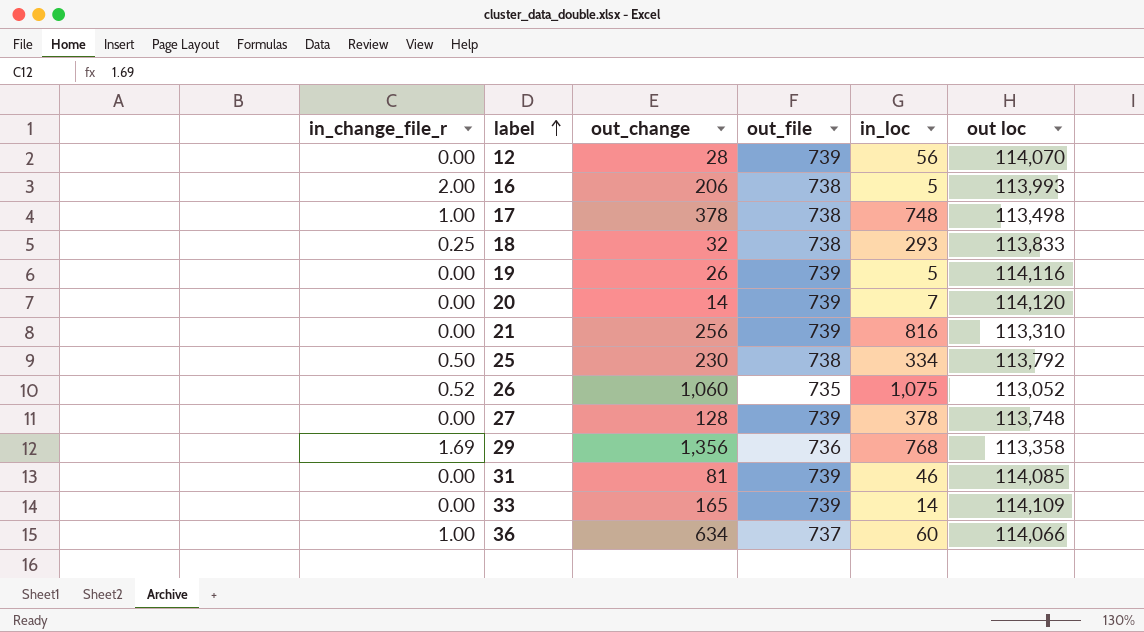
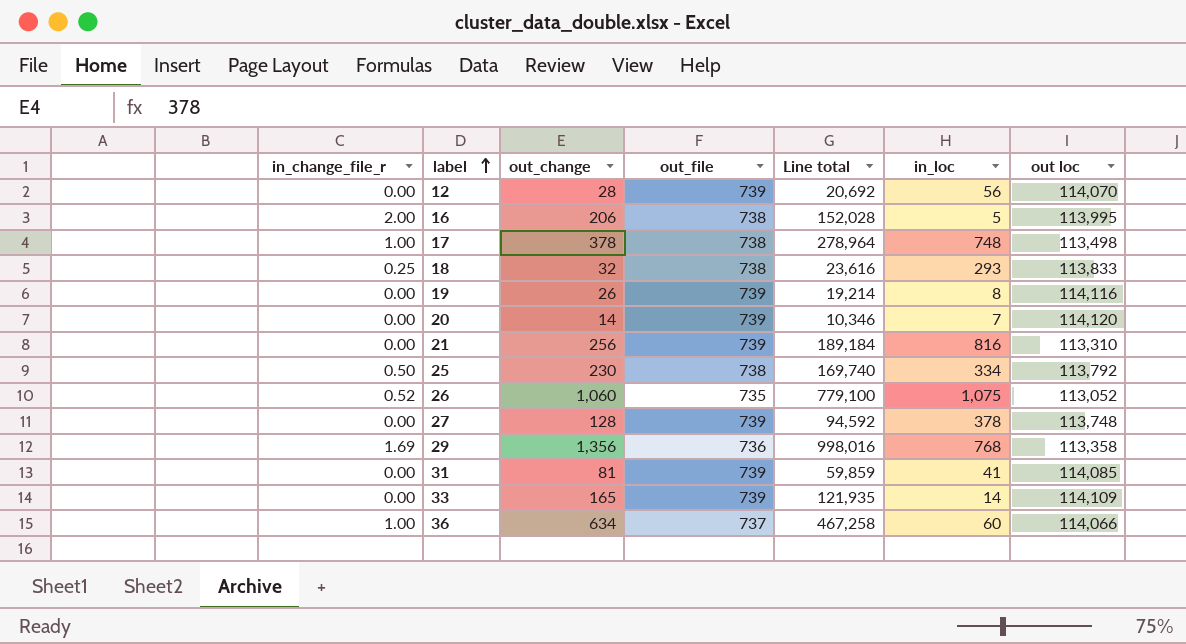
column Line total | formula: none -> [out_change] * [out_file]
16 | out loc: 113,993 -> 113,995
19 | in_loc: 5 -> 8
31 | in_loc: 46 -> 41

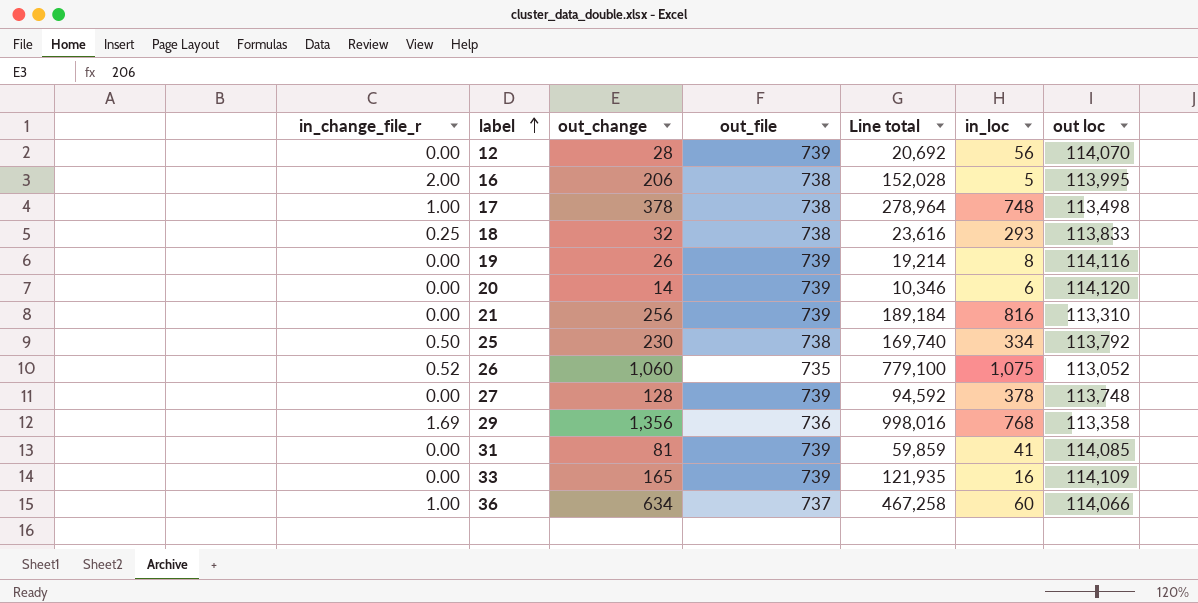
20 | in_loc: 7 -> 6
33 | in_loc: 14 -> 16

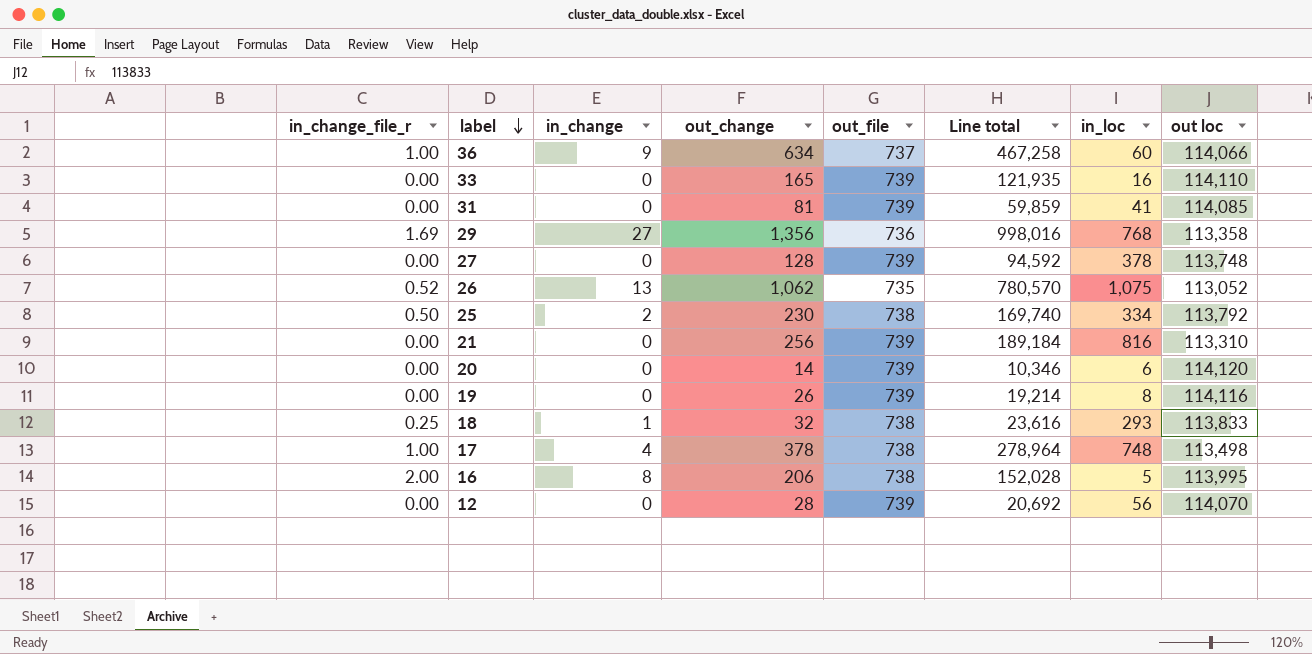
row order: label ascending -> label descending
column in_change | position: none -> 3
33 | out loc: 114,109 -> 114,110
26 | out_change: 1,060 -> 1,062
26 | Line total: 779,100 -> 780,570

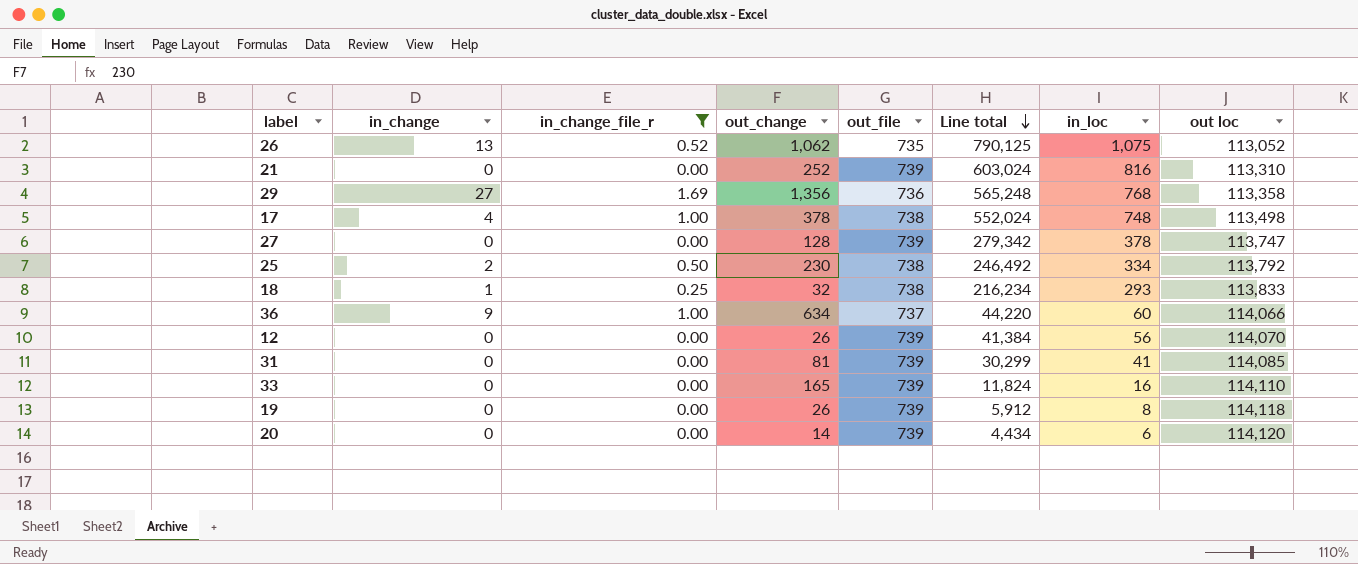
filter: none -> in_change_file_r != 2.00
row order: label descending -> Line total descending
column in_change_file_r | position: 1 -> 3
column Line total | formula: [out_change] * [out_file] -> [out_file] * [in_loc]
21 | out_change: 256 -> 252
27 | out loc: 113,748 -> 113,747
12 | out_change: 28 -> 26
19 | out loc: 114,116 -> 114,118

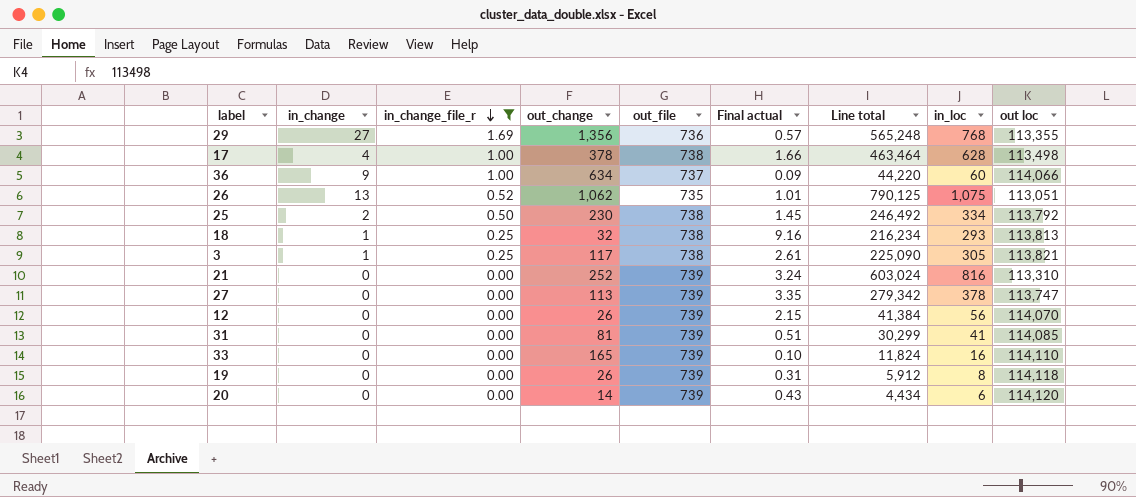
row order: Line total descending -> in_change_file_r descending
column Final actual | formula: none -> [in_loc] / [out_change]
29 | out loc: 113,358 -> 113,355
17 | Line total: 552,024 -> 463,464
17 | in_loc: 748 -> 628
26 | out loc: 113,052 -> 113,051
18 | out loc: 113,833 -> 113,813
row 3: none -> 1 | 0.25 | 117 | 738 | 2.61 | 225,090 | 305 | 113,821
27 | out_change: 128 -> 113

